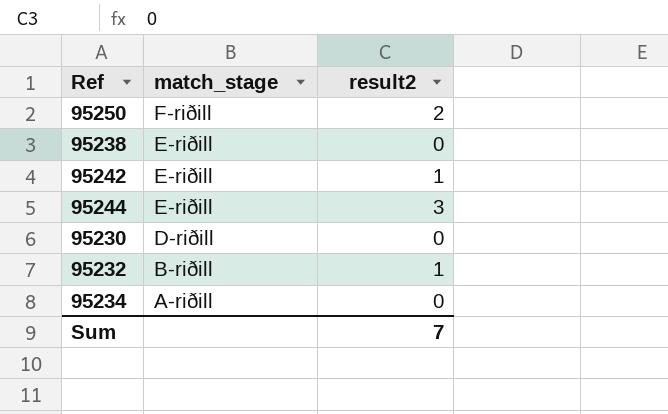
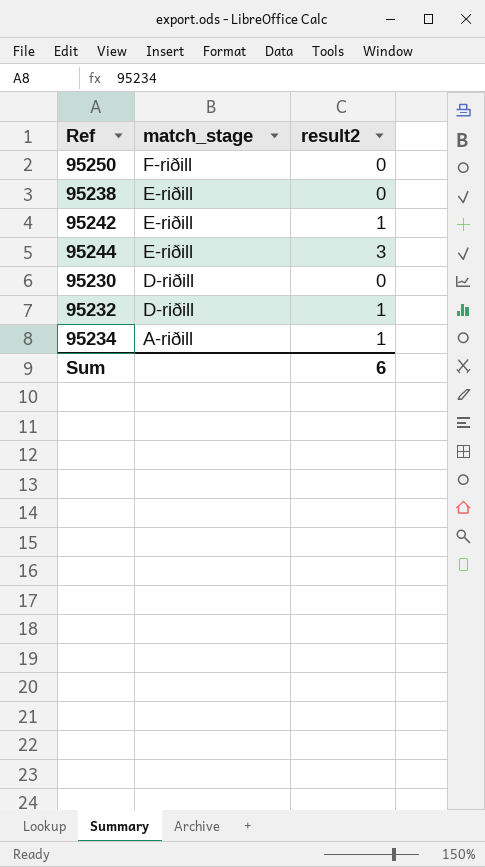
95250 | result2: 2 -> 0
95232 | match_stage: B-riðill -> D-riðill
95234 | result2: 0 -> 1
Sum | result2: 7 -> 6

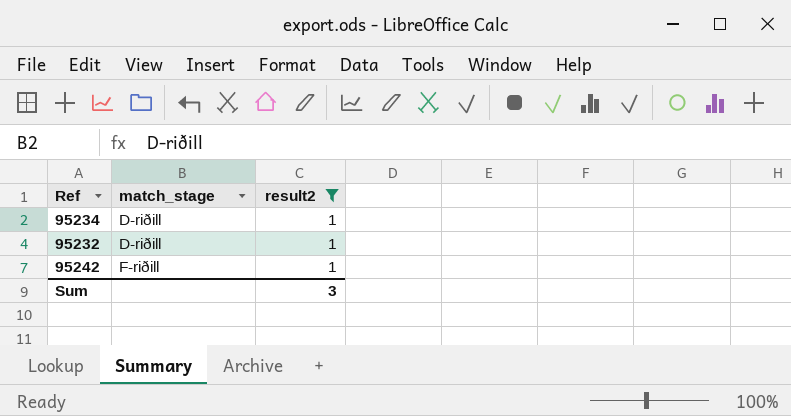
filter: none -> result2 = 1
row order: match_stage descending -> match_stage ascending
95234 | match_stage: A-riðill -> D-riðill
95242 | match_stage: E-riðill -> F-riðill
Sum | result2: 6 -> 3

